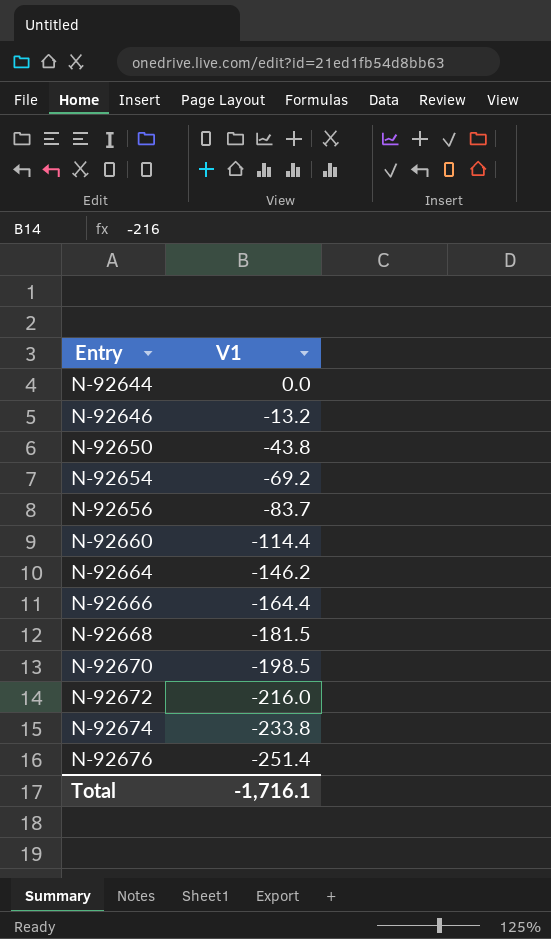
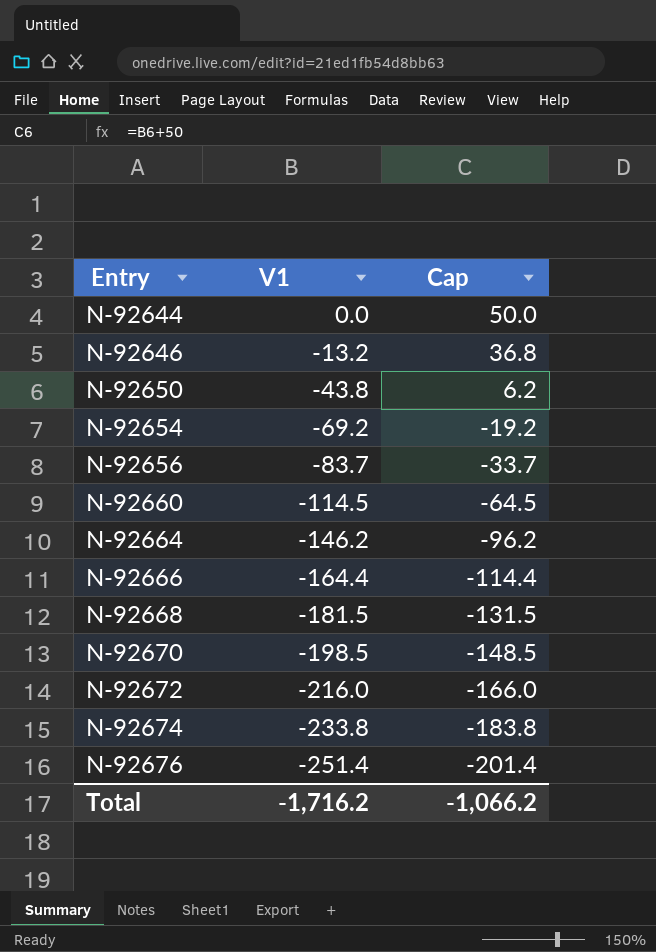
column Cap | formula: none -> [V1] + 50
N-92660 | V1: -114.4 -> -114.5
Total | V1: -1,716.1 -> -1,716.2

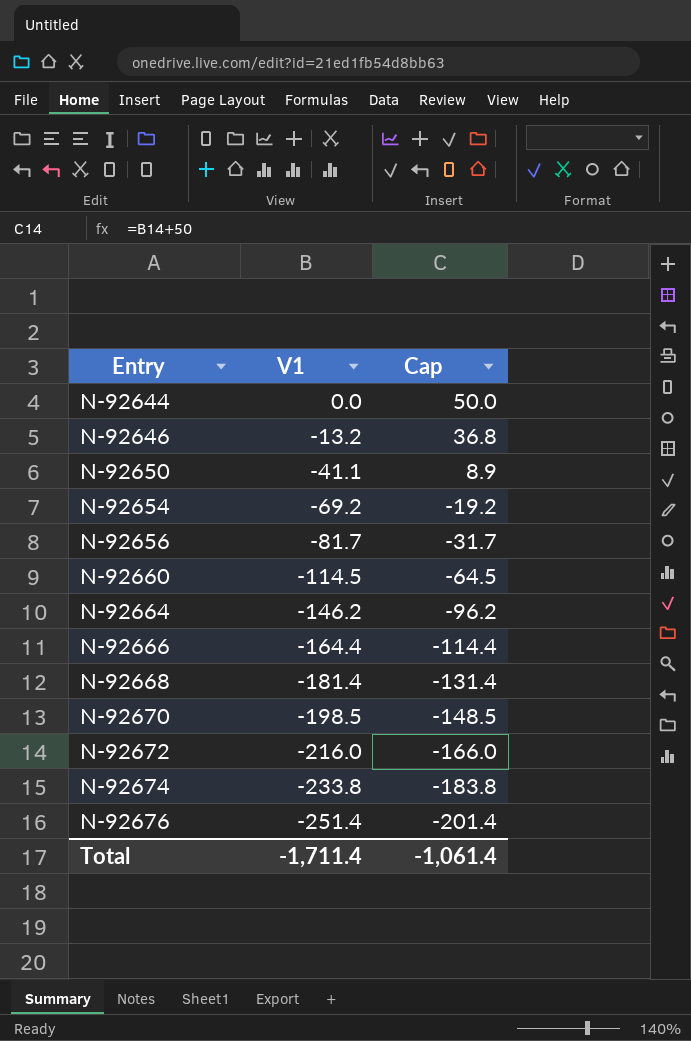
N-92650 | V1: -43.8 -> -41.1
N-92650 | Cap: 6.2 -> 8.9
N-92656 | V1: -83.7 -> -81.7
N-92656 | Cap: -33.7 -> -31.7
N-92668 | V1: -181.5 -> -181.4
N-92668 | Cap: -131.5 -> -131.4
Total | V1: -1,716.2 -> -1,711.4
Total | Cap: -1,066.2 -> -1,061.4

